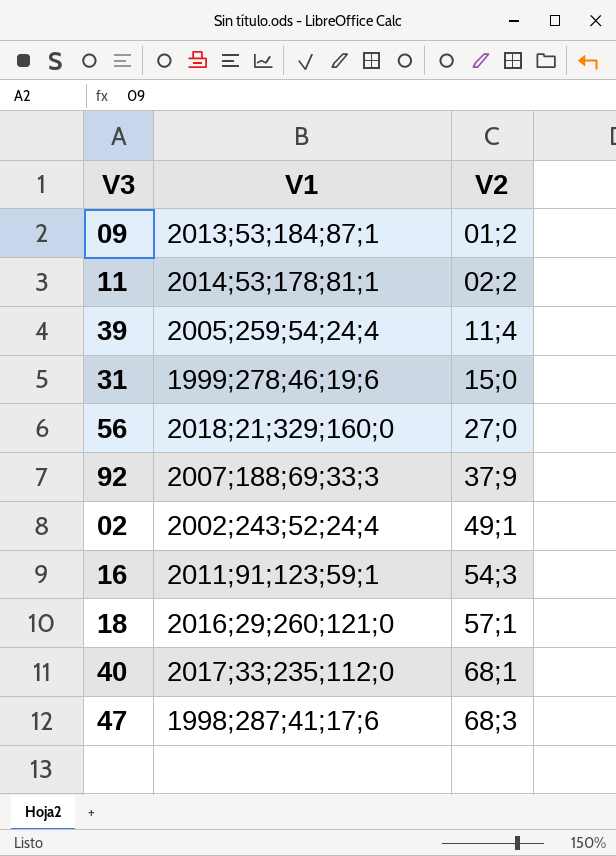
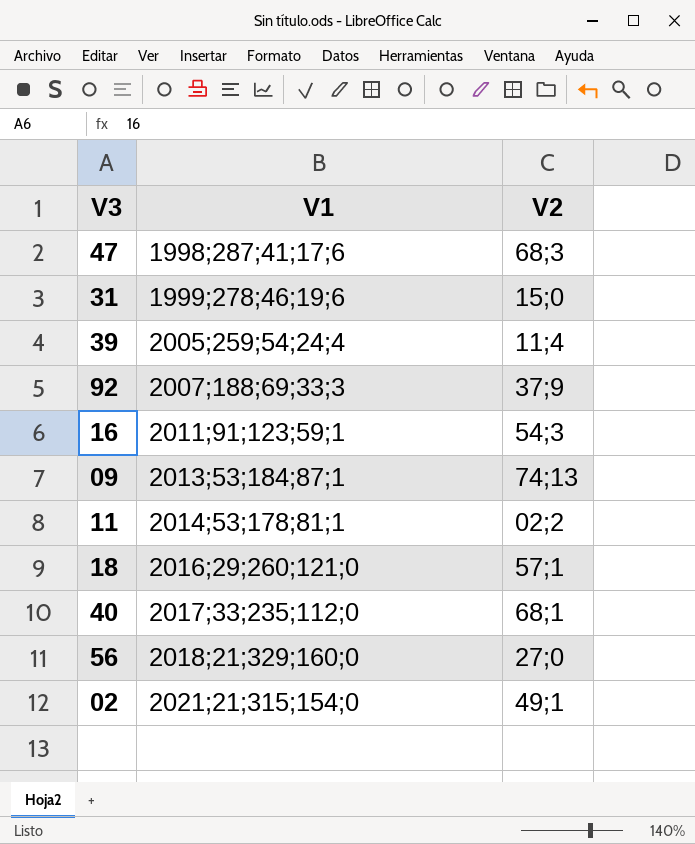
row order: V2 ascending -> V1 ascending
09 | V2: 01;2 -> 74;13
02 | V1: 2002;243;52;24;4 -> 2021;21;315;154;0

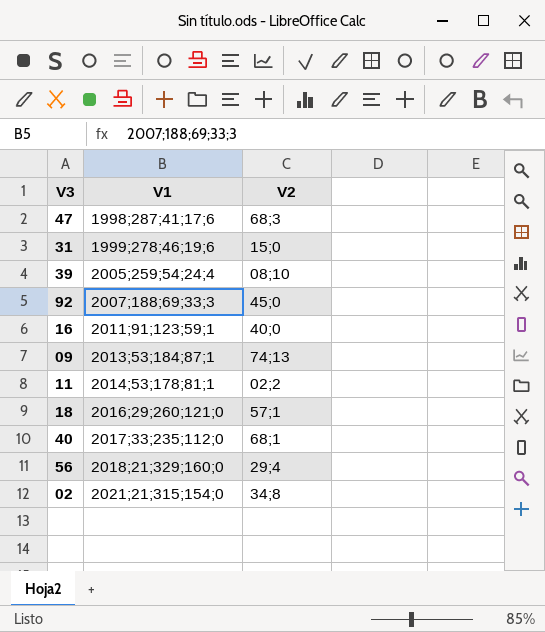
39 | V2: 11;4 -> 08;10
92 | V2: 37;9 -> 45;0
16 | V2: 54;3 -> 40;0
56 | V2: 27;0 -> 29;4
02 | V2: 49;1 -> 34;8

